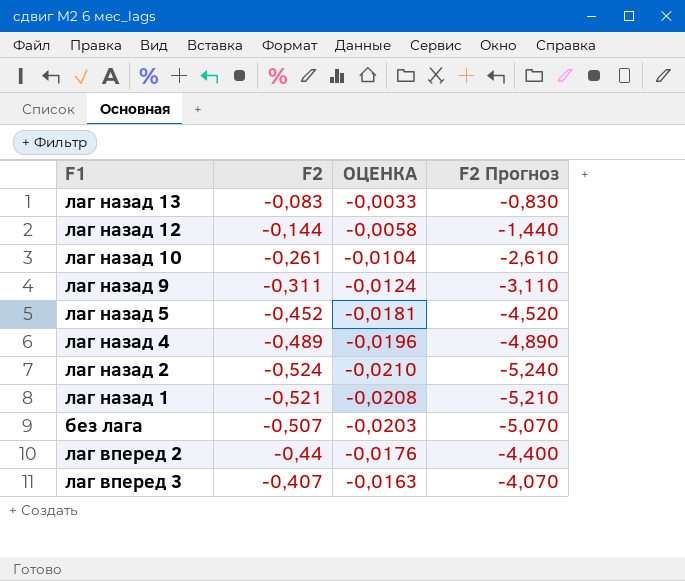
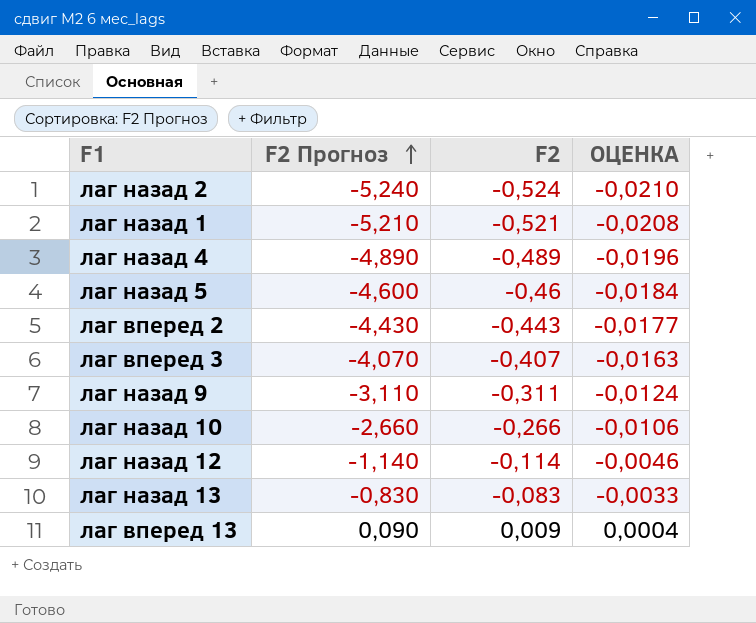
row order: none -> F2 Прогноз ascending
column F2 Прогноз | position: 4 -> 2
row без лага: -0,507 | -0,0203 | -5,070 -> none
лаг назад 5 | F2 Прогноз: -4,520 -> -4,600
лаг назад 5 | F2: -0,452 -> -0,46
лаг назад 5 | ОЦЕНКА: -0,0181 -> -0,0184
лаг вперед 2 | F2 Прогноз: -4,400 -> -4,430
лаг вперед 2 | F2: -0,44 -> -0,443
лаг вперед 2 | ОЦЕНКА: -0,0176 -> -0,0177
лаг назад 10 | F2 Прогноз: -2,610 -> -2,660
лаг назад 10 | F2: -0,261 -> -0,266
лаг назад 10 | ОЦЕНКА: -0,0104 -> -0,0106
лаг назад 12 | F2 Прогноз: -1,440 -> -1,140
лаг назад 12 | F2: -0,144 -> -0,114
лаг назад 12 | ОЦЕНКА: -0,0058 -> -0,0046
row лаг вперед 13: none -> 0,090 | 0,009 | 0,0004

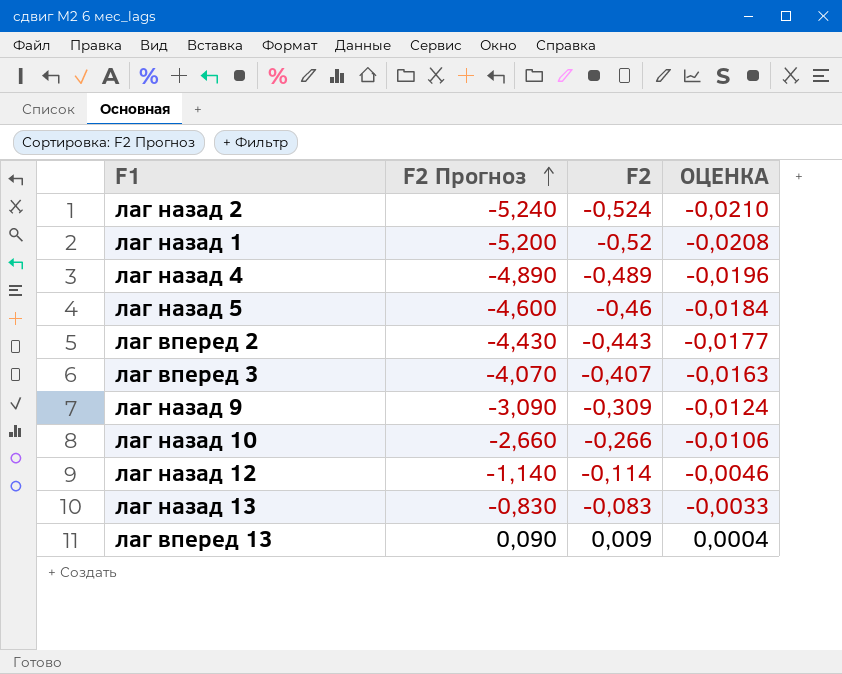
лаг назад 1 | F2 Прогноз: -5,210 -> -5,200
лаг назад 1 | F2: -0,521 -> -0,52
лаг назад 9 | F2 Прогноз: -3,110 -> -3,090
лаг назад 9 | F2: -0,311 -> -0,309

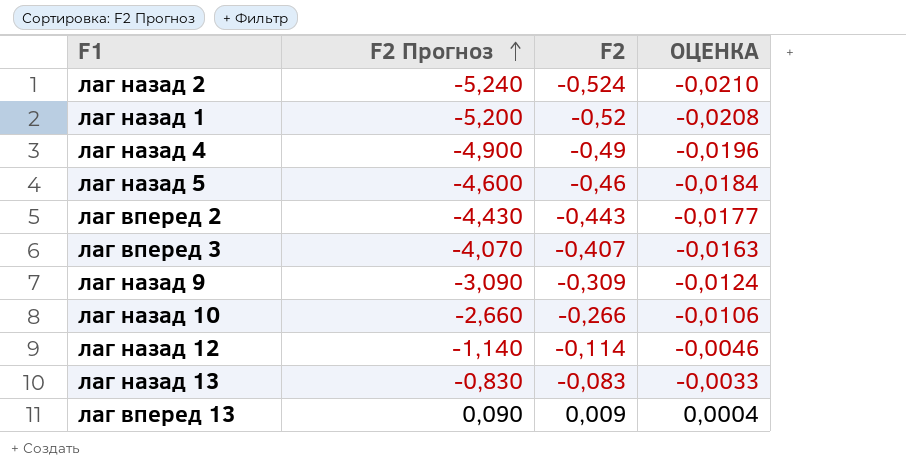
лаг назад 4 | F2 Прогноз: -4,890 -> -4,900
лаг назад 4 | F2: -0,489 -> -0,49

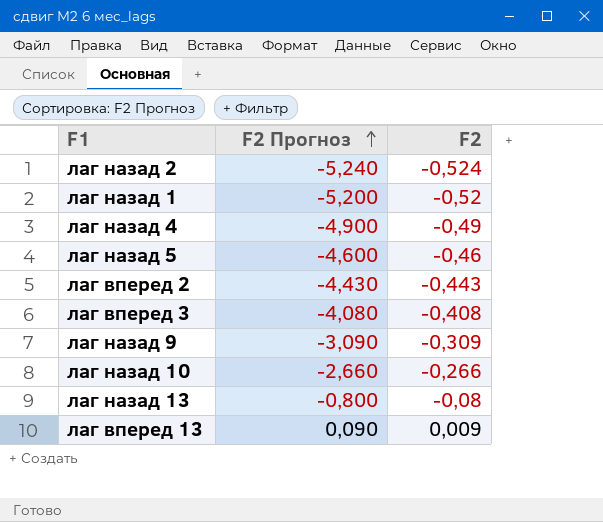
column ОЦЕНКА | formula: [F2] * 0,04 -> none
row лаг назад 12: -1,140 | -0,114 | -0,0046 -> none
лаг вперед 3 | F2 Прогноз: -4,070 -> -4,080
лаг вперед 3 | F2: -0,407 -> -0,408
лаг назад 13 | F2 Прогноз: -0,830 -> -0,800
лаг назад 13 | F2: -0,083 -> -0,08

